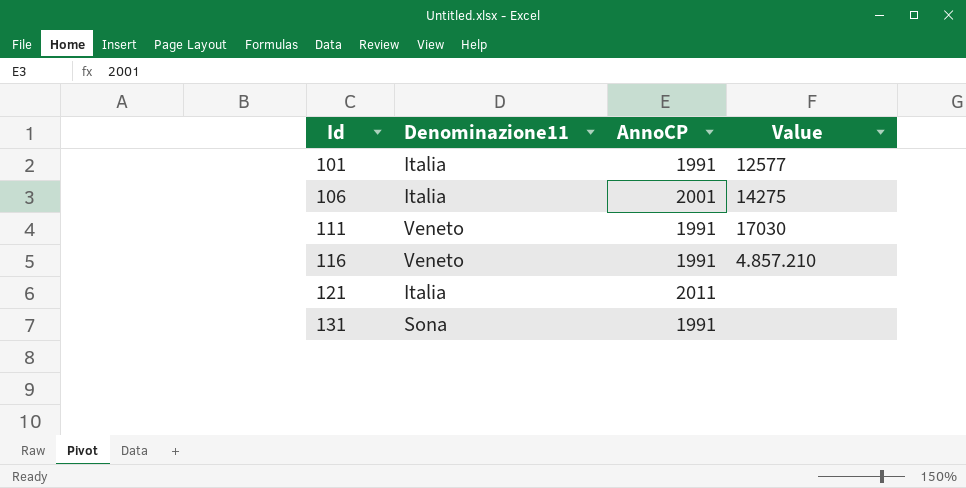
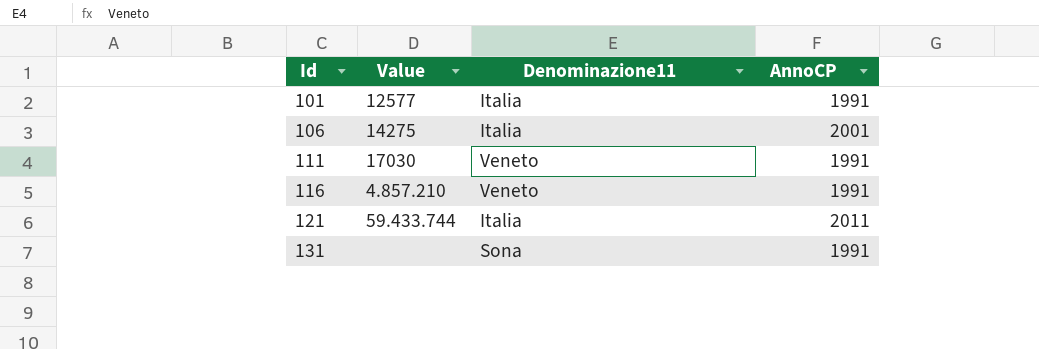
column Value | position: 4 -> 2
121 | Value: none -> 59.433.744

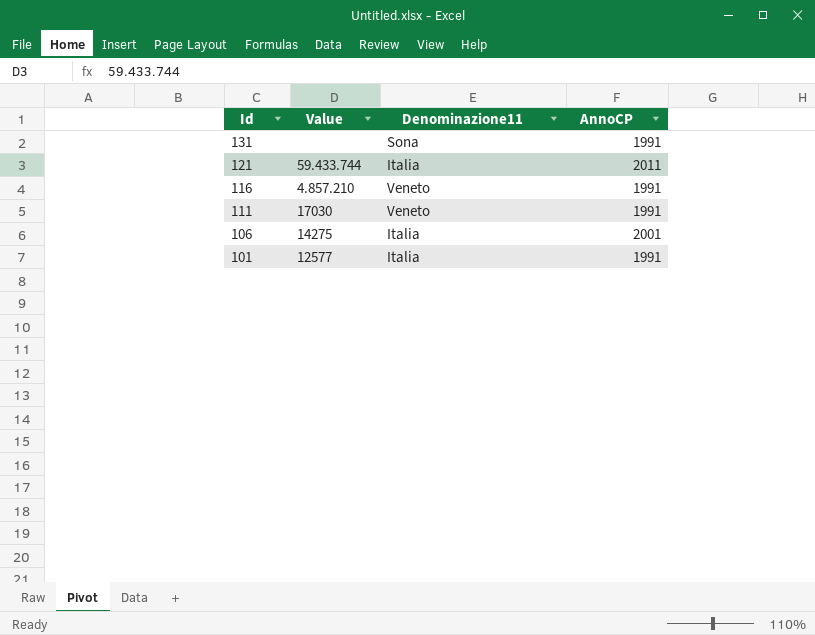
row order: Id ascending -> Id descending

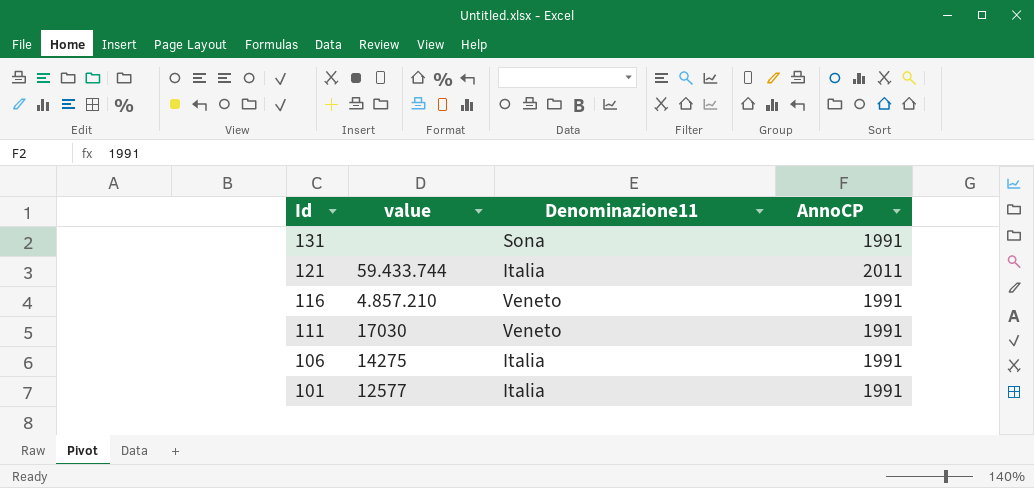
column name: Value -> value
106 | AnnoCP: 2001 -> 1991

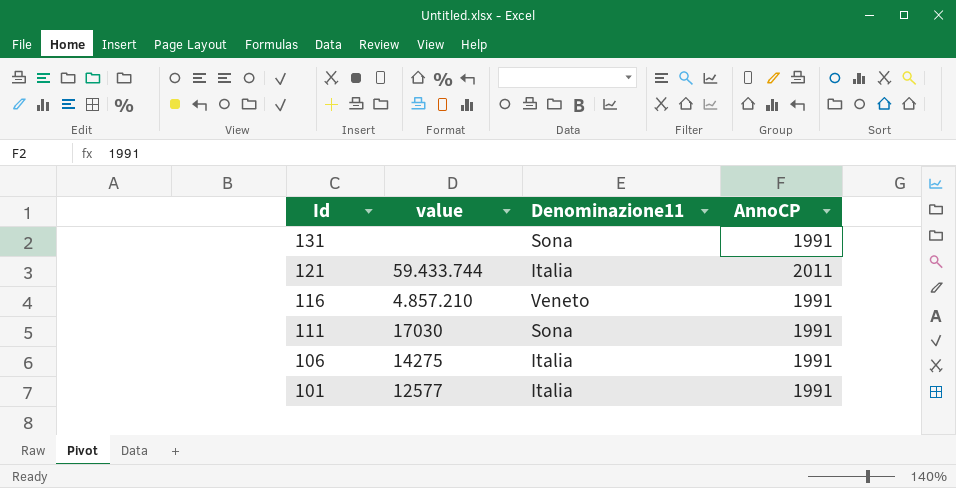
111 | Denominazione11: Veneto -> Sona

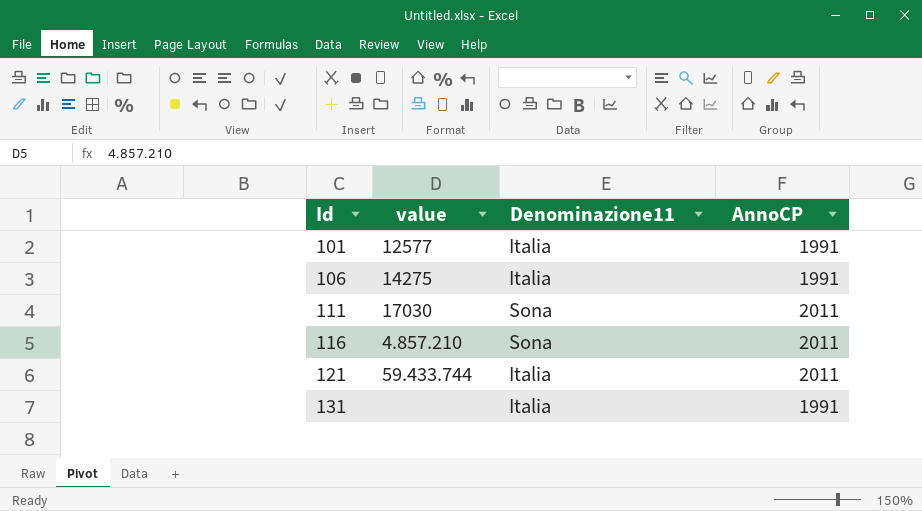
row order: Id descending -> Id ascending
111 | AnnoCP: 1991 -> 2011
116 | Denominazione11: Veneto -> Sona
116 | AnnoCP: 1991 -> 2011
131 | Denominazione11: Sona -> Italia

